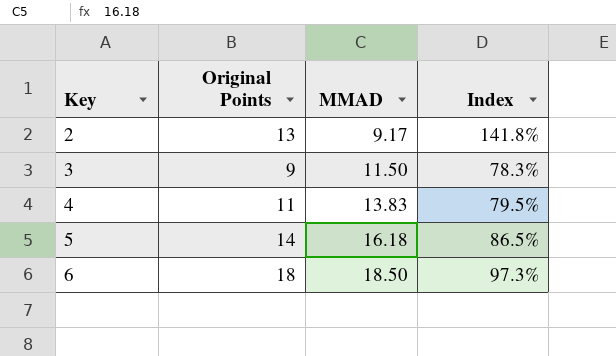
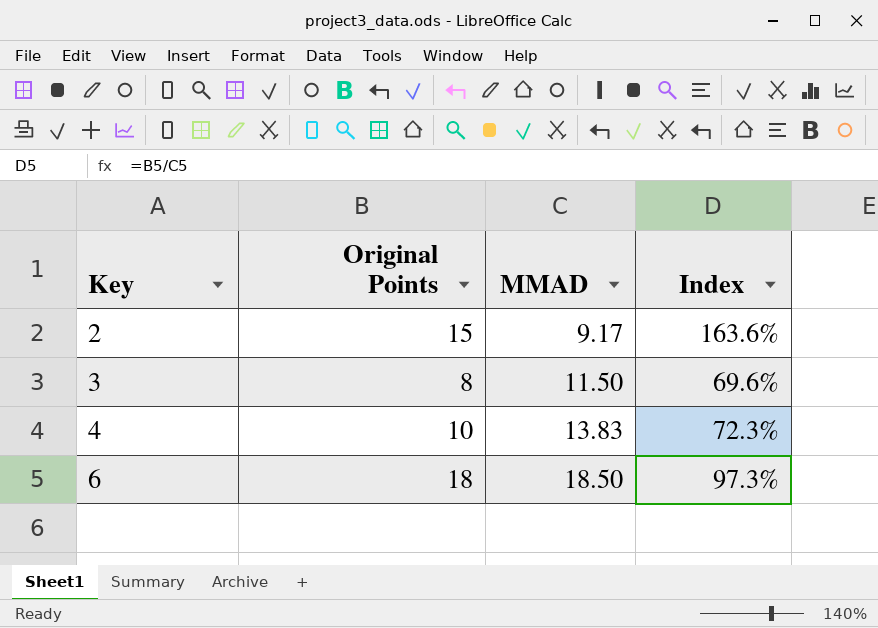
row 5: 14 | 16.18 | 86.5% -> none
2 | Original Points: 13 -> 15
2 | Index: 141.8% -> 163.6%
3 | Original Points: 9 -> 8
3 | Index: 78.3% -> 69.6%
4 | Original Points: 11 -> 10
4 | Index: 79.5% -> 72.3%

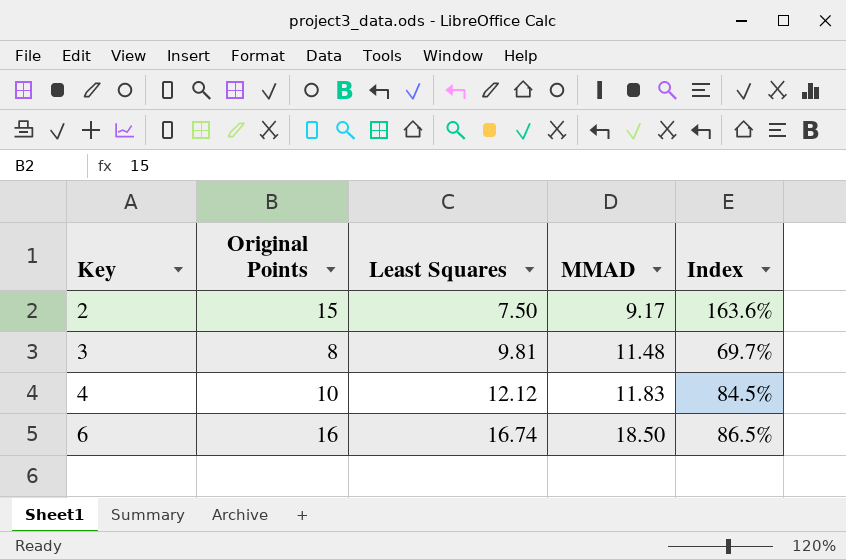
column Least Squares | position: none -> 3
3 | MMAD: 11.50 -> 11.48
3 | Index: 69.6% -> 69.7%
4 | MMAD: 13.83 -> 11.83
4 | Index: 72.3% -> 84.5%
6 | Original Points: 18 -> 16
6 | Index: 97.3% -> 86.5%

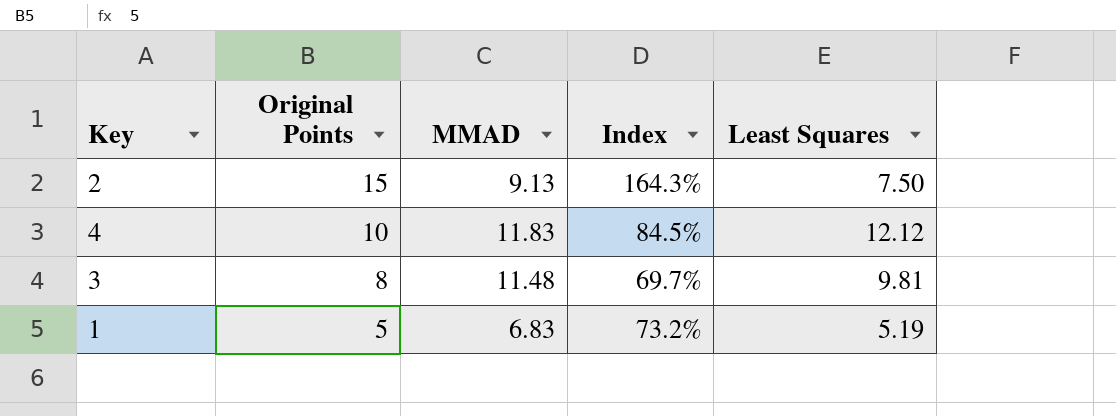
row order: Key ascending -> Original Points descending
column Least Squares | position: 3 -> 5
row 6: 16 | 16.74 | 18.50 | 86.5% -> none
2 | MMAD: 9.17 -> 9.13
2 | Index: 163.6% -> 164.3%
row 1: none -> 5 | 6.83 | 73.2% | 5.19

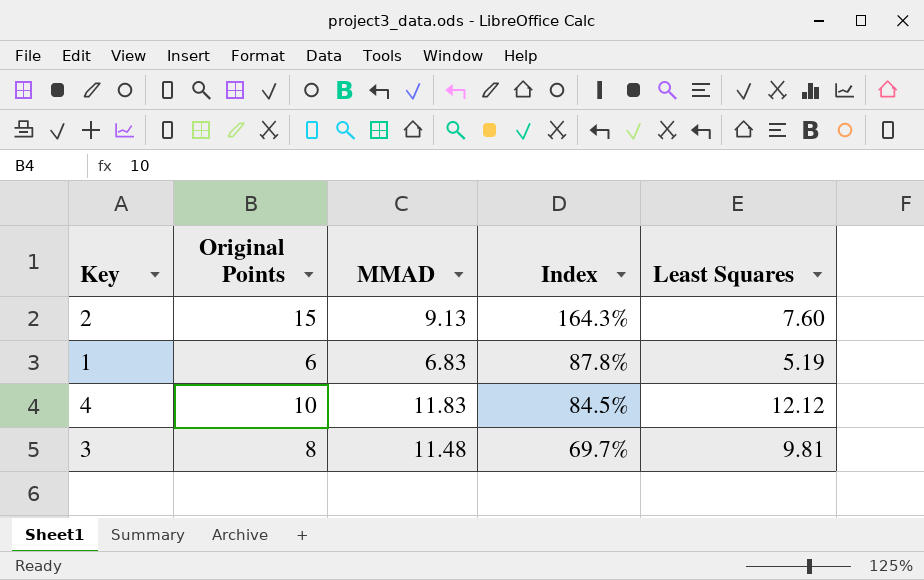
row order: Original Points descending -> Index descending
2 | Least Squares: 7.50 -> 7.60
1 | Original Points: 5 -> 6
1 | Index: 73.2% -> 87.8%

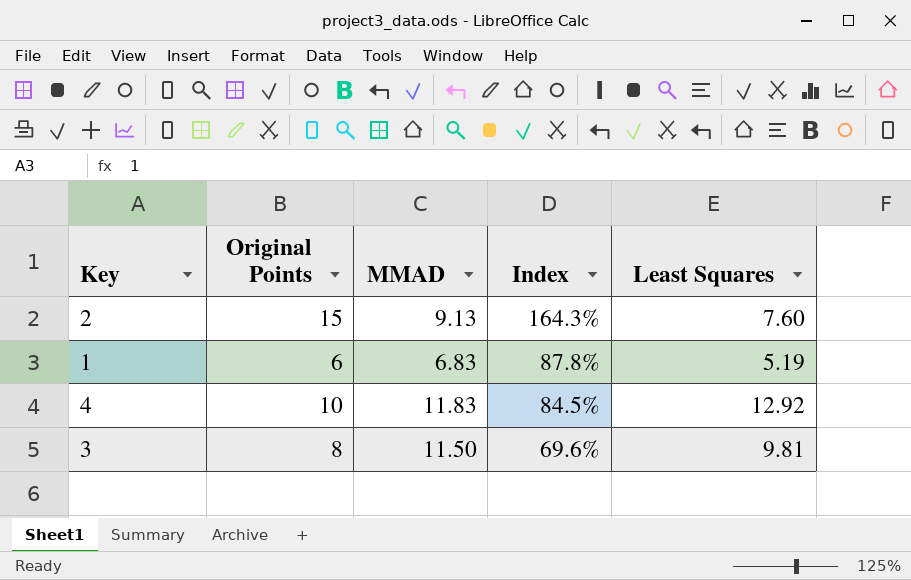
4 | Least Squares: 12.12 -> 12.92
3 | MMAD: 11.48 -> 11.50
3 | Index: 69.7% -> 69.6%

